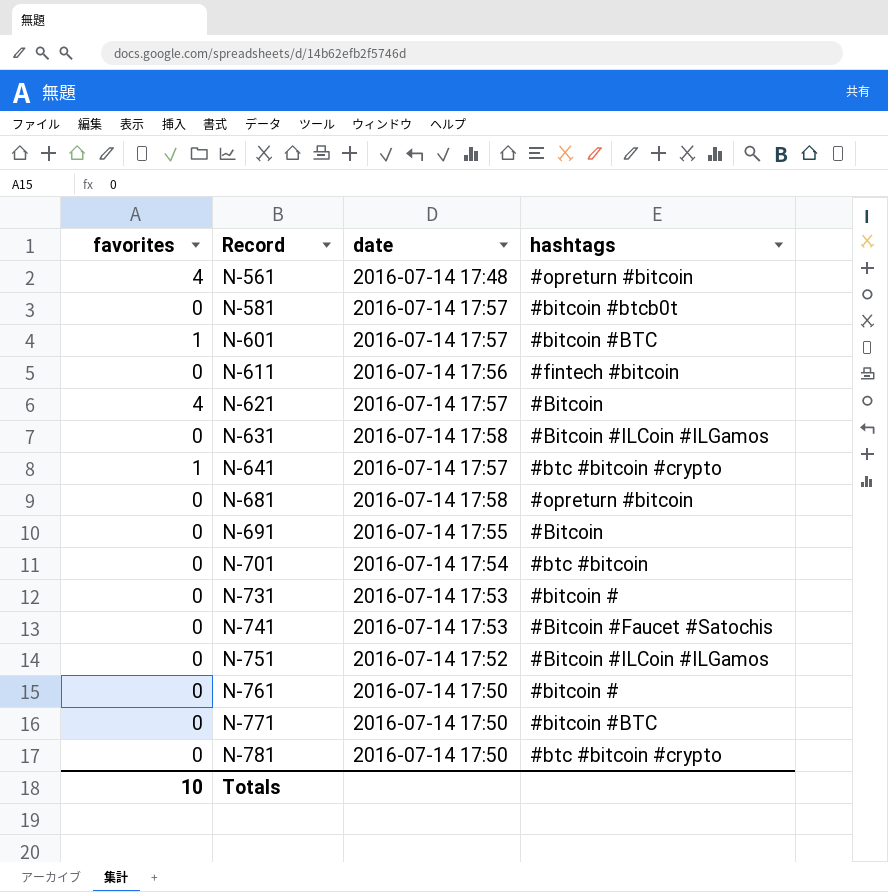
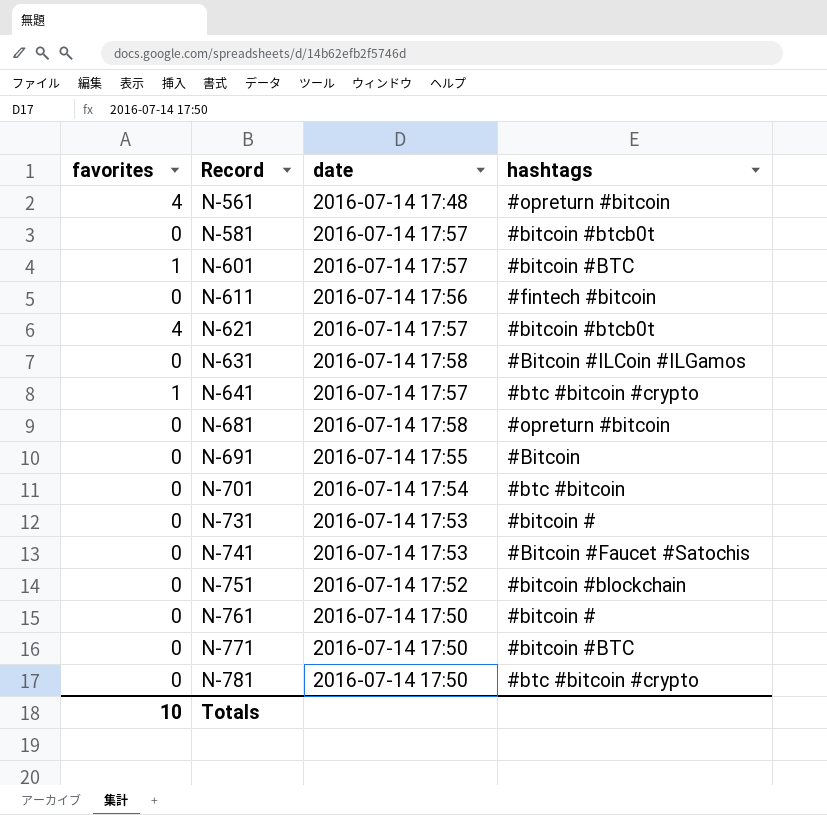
N-621 | hashtags: #Bitcoin -> #bitcoin #btcb0t
N-751 | hashtags: #Bitcoin #ILCoin #ILGamos -> #bitcoin #blockchain

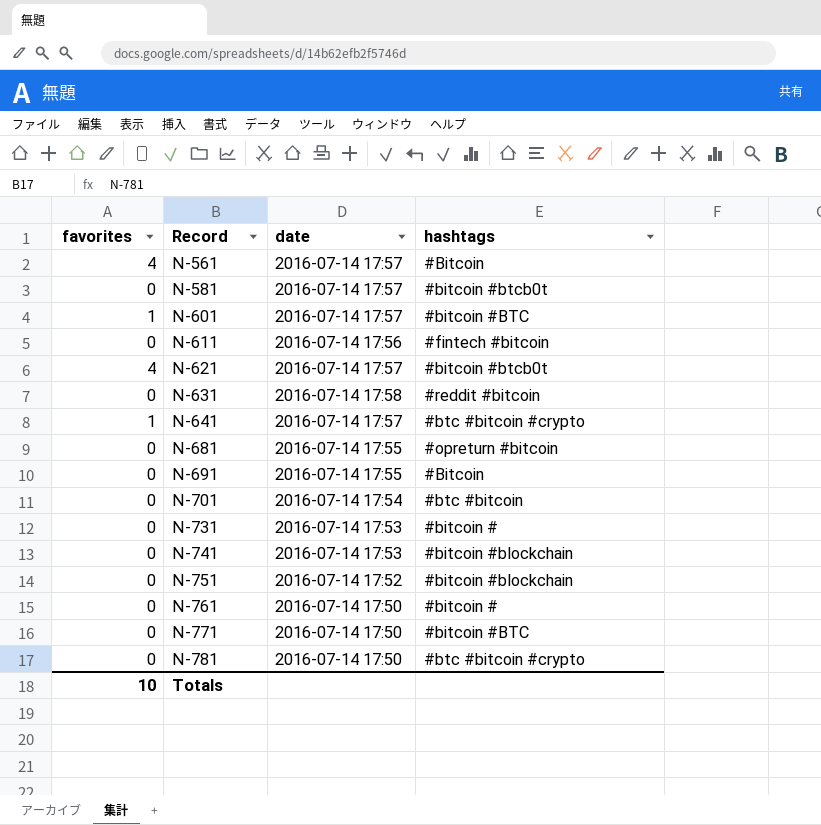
N-561 | date: 2016-07-14 17:48 -> 2016-07-14 17:57
N-561 | hashtags: #opreturn #bitcoin -> #Bitcoin
N-631 | hashtags: #Bitcoin #ILCoin #ILGamos -> #reddit #bitcoin
N-681 | date: 2016-07-14 17:58 -> 2016-07-14 17:55
N-741 | hashtags: #Bitcoin #Faucet #Satochis -> #bitcoin #blockchain

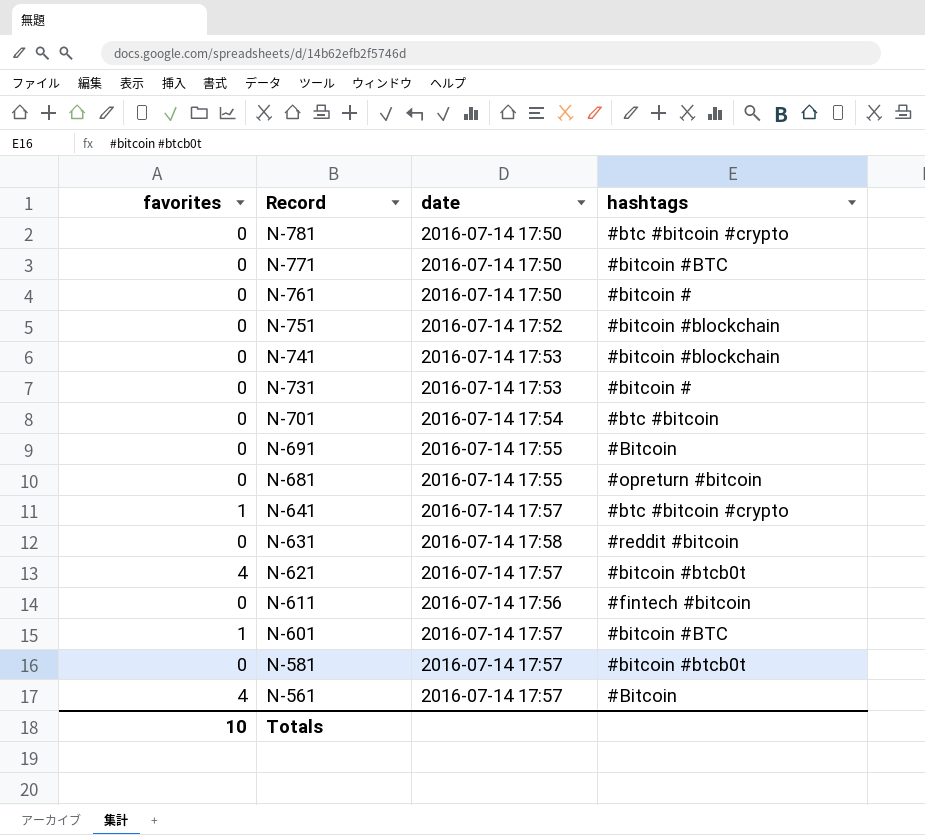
row order: Record ascending -> Record descending

